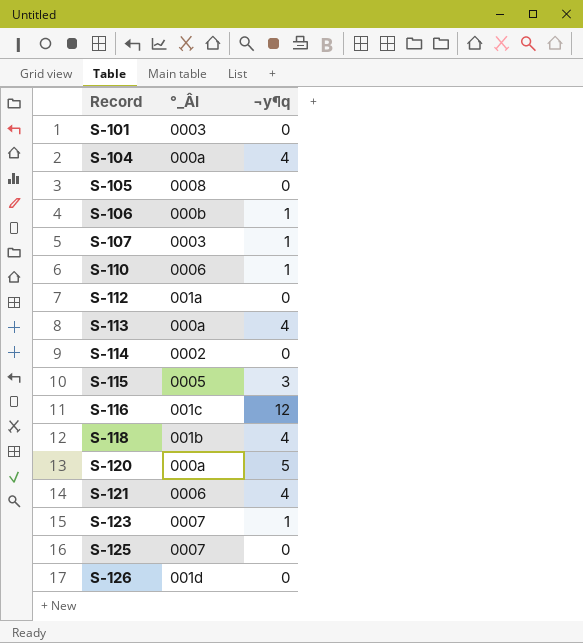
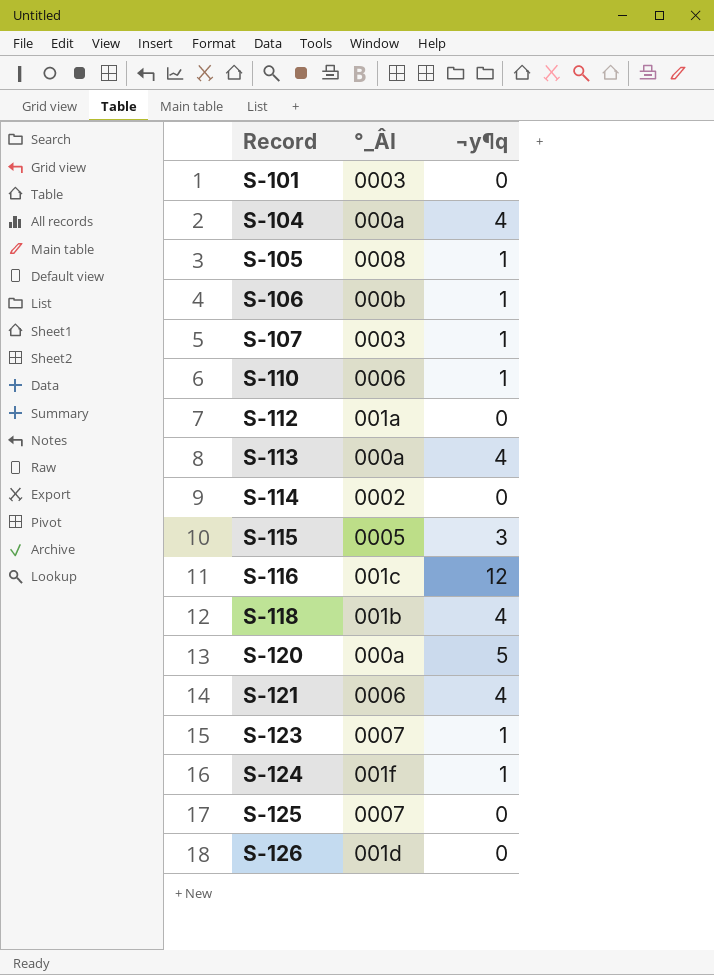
S-105 | ¬y¶q: 0 -> 1
row S-124: none -> 001f | 1

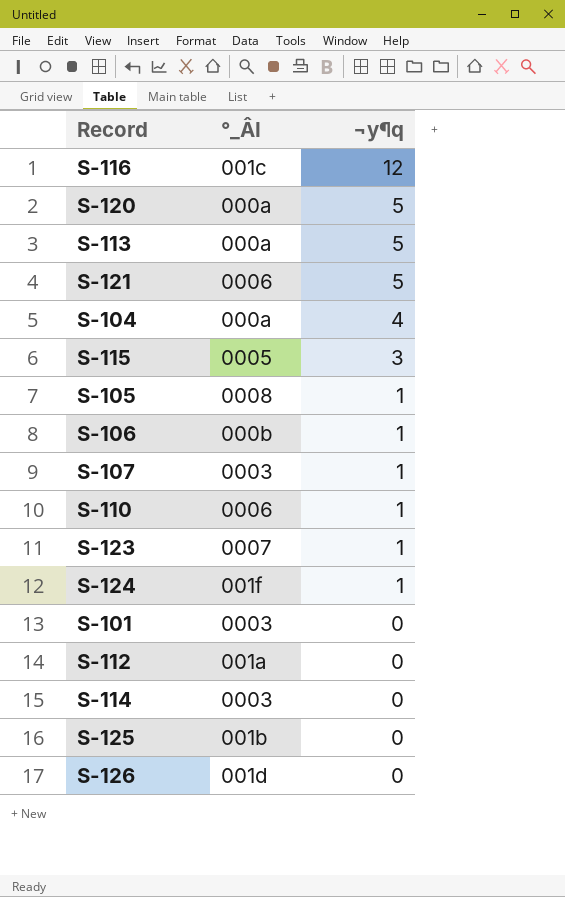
row order: Record ascending -> ¬y¶q descending
row S-118: 001b | 4 -> none
S-113 | ¬y¶q: 4 -> 5
S-121 | ¬y¶q: 4 -> 5
S-114 | °_ÂI: 0002 -> 0003
S-125 | °_ÂI: 0007 -> 001b

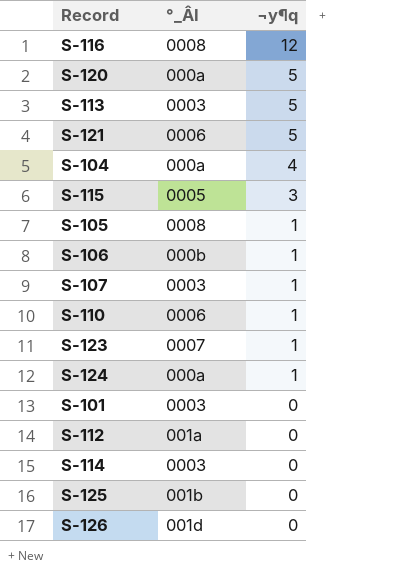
S-116 | °_ÂI: 001c -> 0008
S-113 | °_ÂI: 000a -> 0003
S-124 | °_ÂI: 001f -> 000a

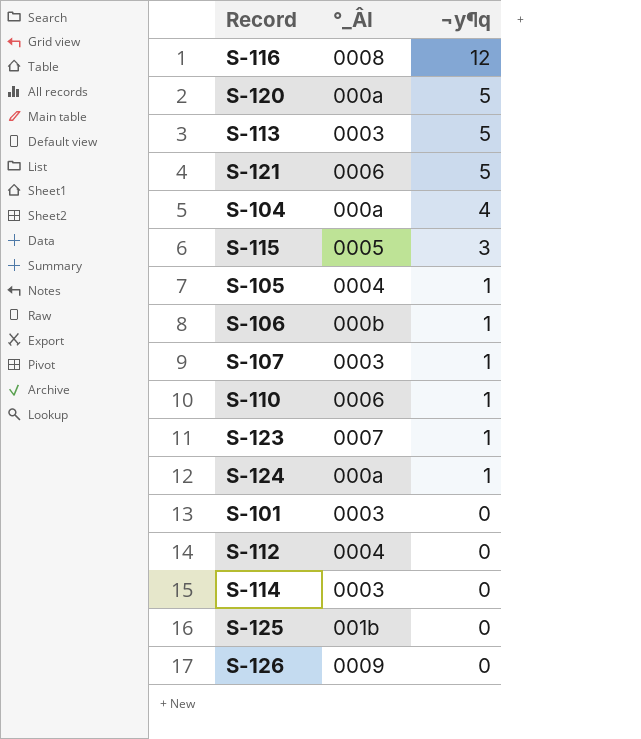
S-105 | °_ÂI: 0008 -> 0004
S-112 | °_ÂI: 001a -> 0004
S-126 | °_ÂI: 001d -> 0009

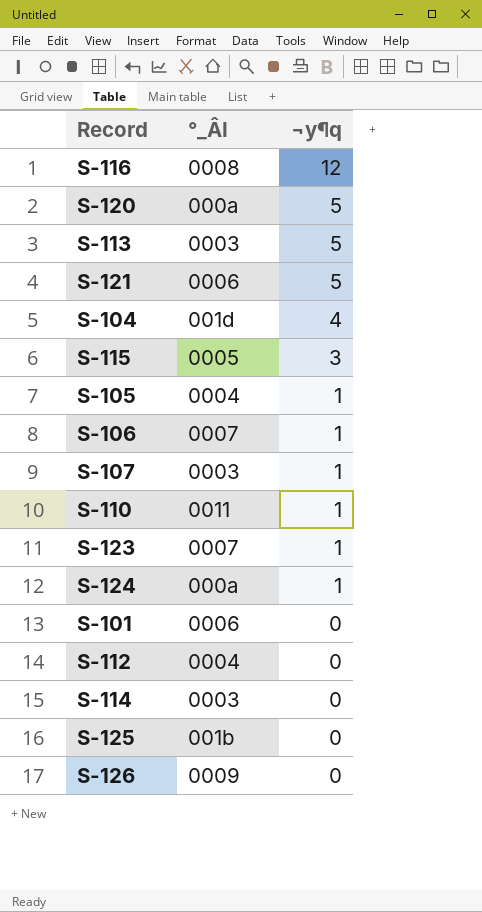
S-104 | °_ÂI: 000a -> 001d
S-106 | °_ÂI: 000b -> 0007
S-110 | °_ÂI: 0006 -> 0011
S-101 | °_ÂI: 0003 -> 0006

